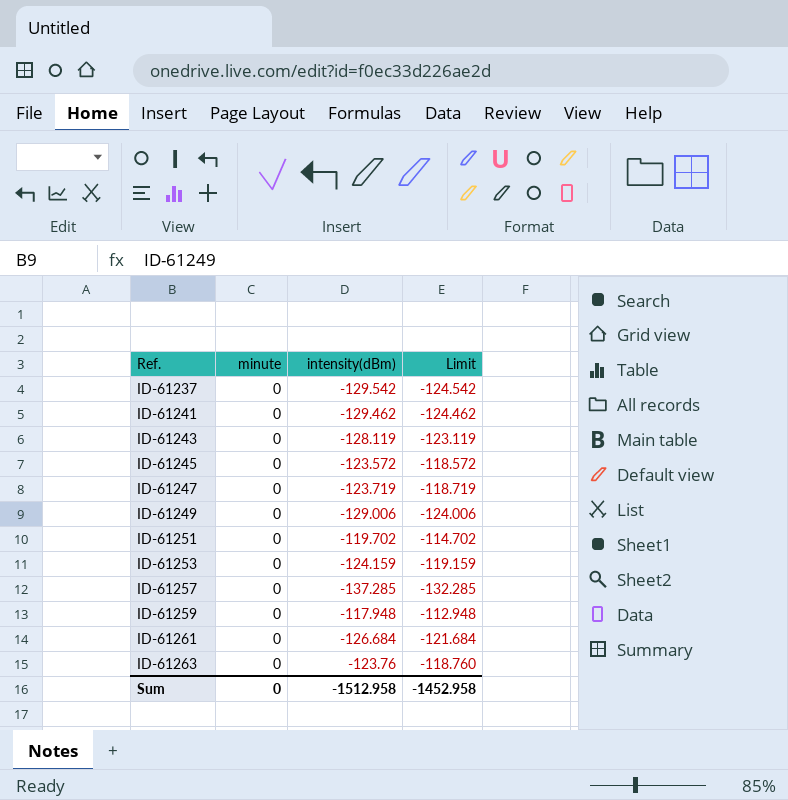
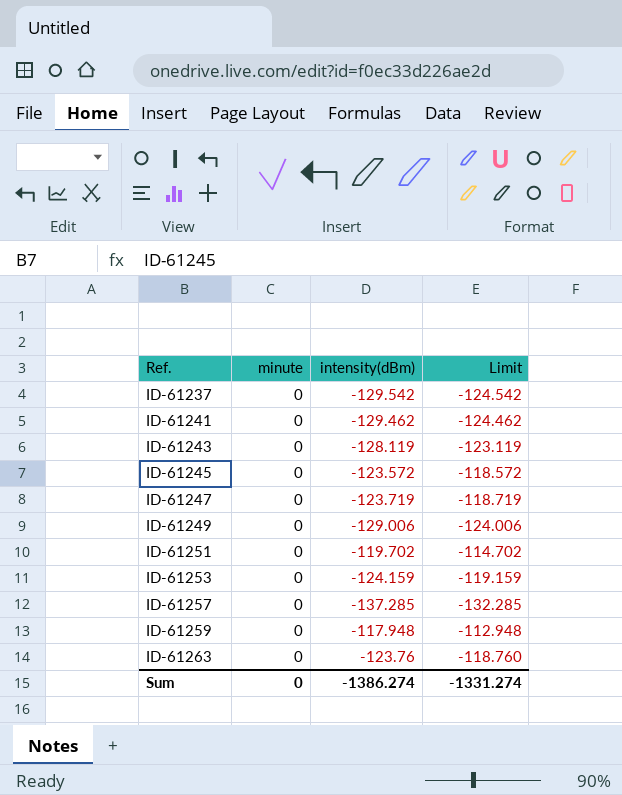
row ID-61261: 0 | -126.684 | -121.684 -> none
Sum | intensity(dBm): -1512.958 -> -1386.274
Sum | Limit: -1452.958 -> -1331.274

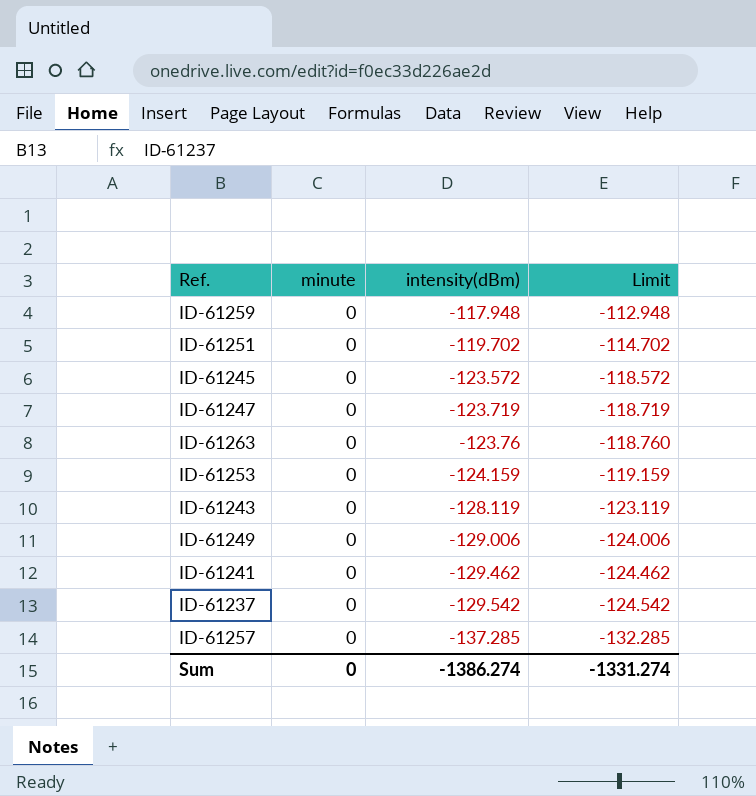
row order: Ref. ascending -> intensity(dBm) descending

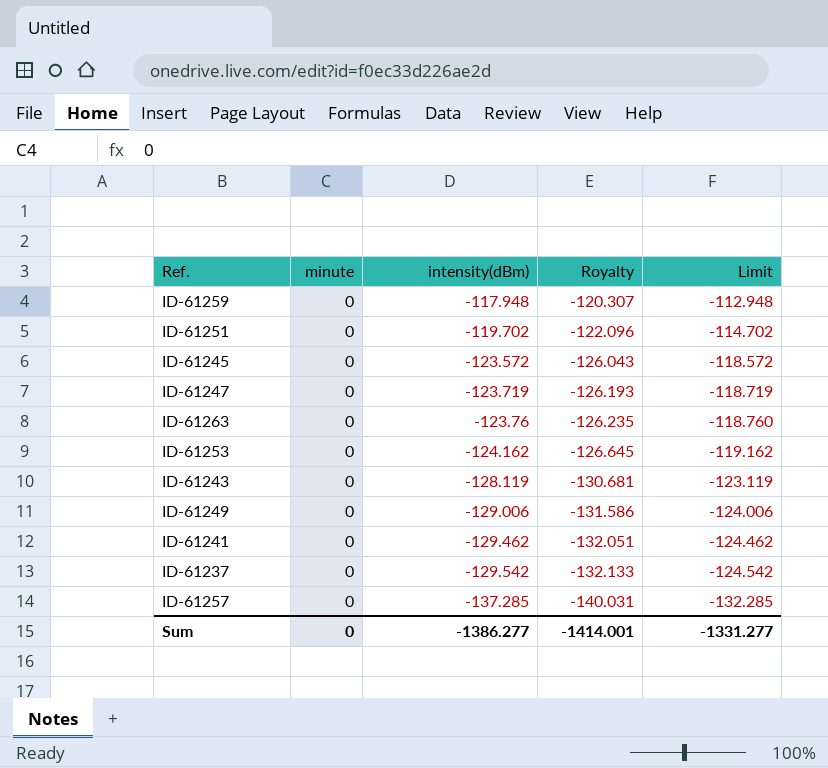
column Royalty | formula: none -> [intensity(dBm)] * 1.02
ID-61253 | intensity(dBm): -124.159 -> -124.162
ID-61253 | Limit: -119.159 -> -119.162
Sum | intensity(dBm): -1386.274 -> -1386.277
Sum | Limit: -1331.274 -> -1331.277

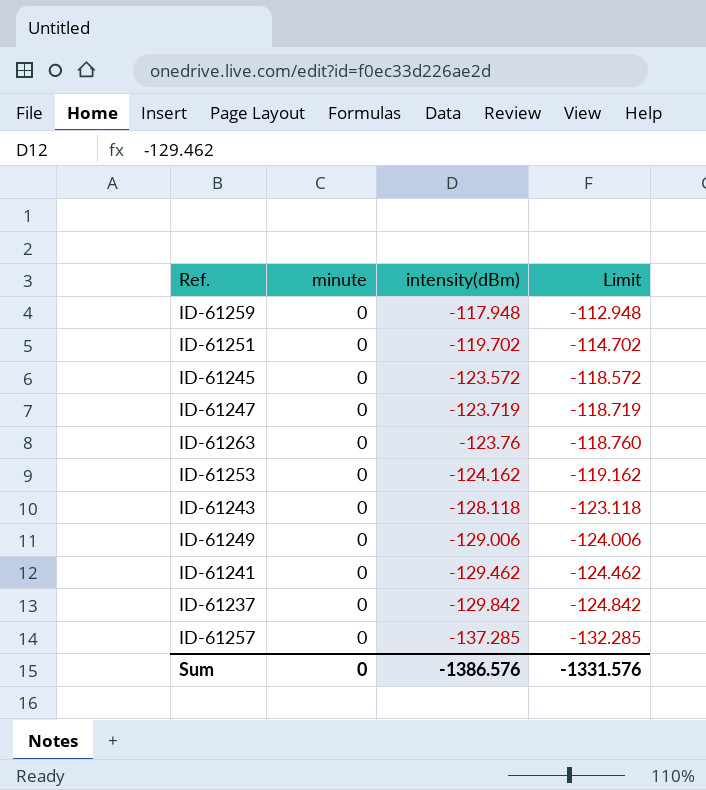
column Royalty | formula: [intensity(dBm)] * 1.02 -> none
ID-61243 | intensity(dBm): -128.119 -> -128.118
ID-61243 | Limit: -123.119 -> -123.118
ID-61237 | intensity(dBm): -129.542 -> -129.842
ID-61237 | Limit: -124.542 -> -124.842
Sum | intensity(dBm): -1386.277 -> -1386.576
Sum | Limit: -1331.277 -> -1331.576

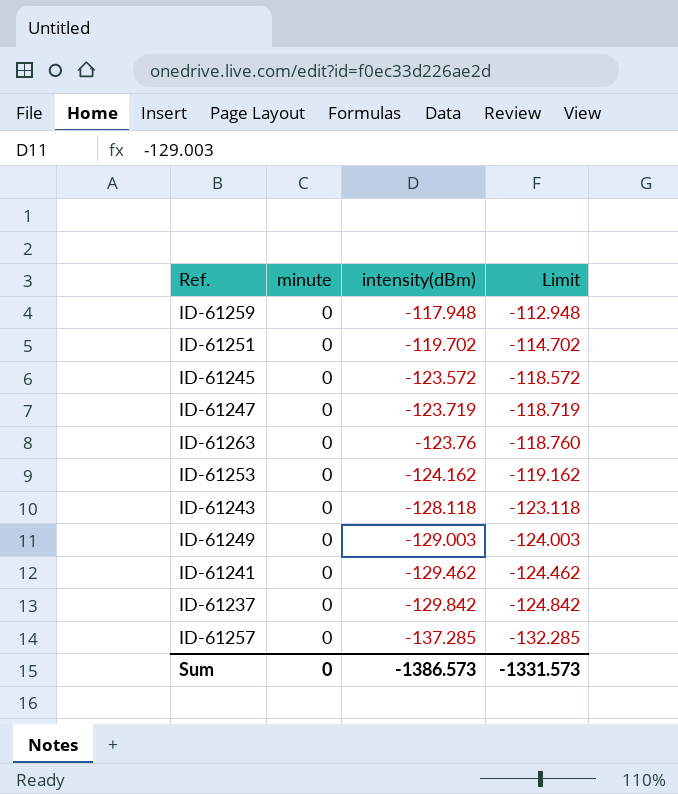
ID-61249 | intensity(dBm): -129.006 -> -129.003
ID-61249 | Limit: -124.006 -> -124.003
Sum | intensity(dBm): -1386.576 -> -1386.573
Sum | Limit: -1331.576 -> -1331.573

